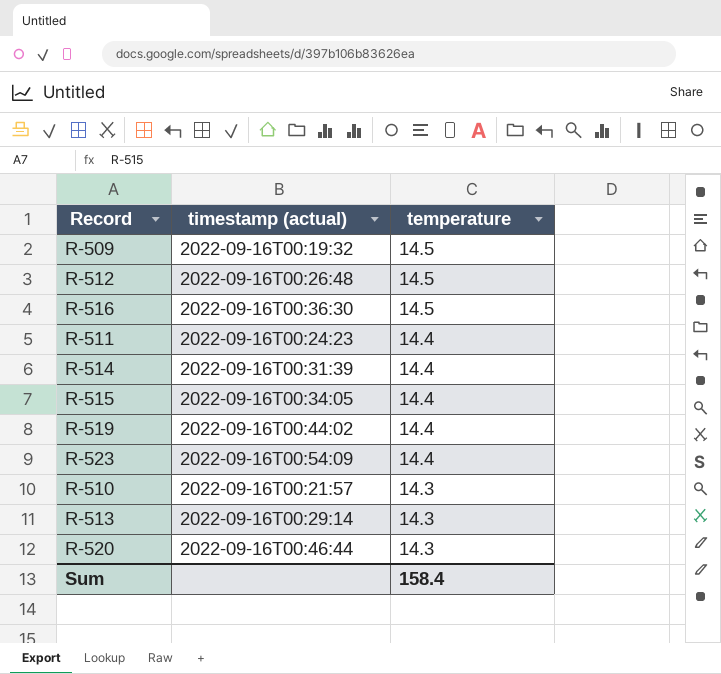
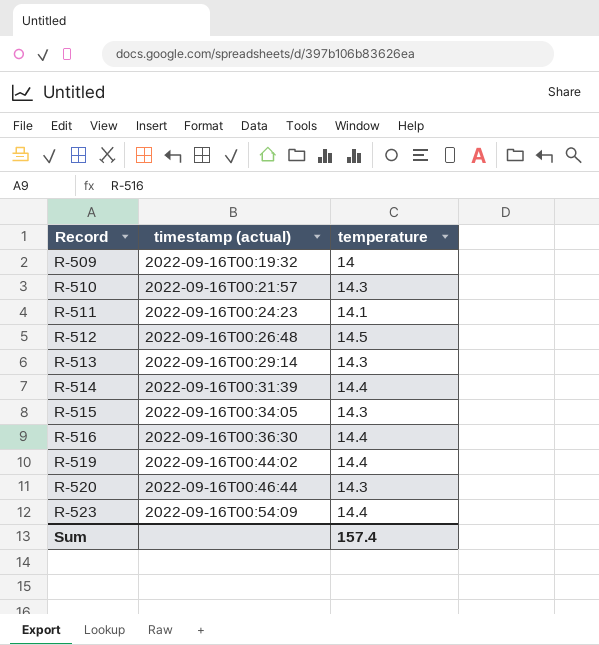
row order: temperature descending -> Record ascending
R-509 | temperature: 14.5 -> 14
R-511 | temperature: 14.4 -> 14.1
R-515 | temperature: 14.4 -> 14.3
R-516 | temperature: 14.5 -> 14.4
Sum | temperature: 158.4 -> 157.4

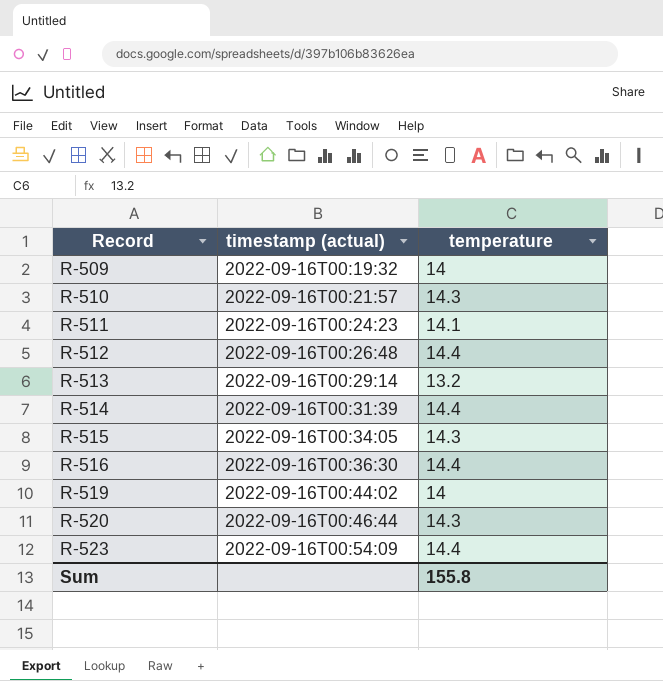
R-512 | temperature: 14.5 -> 14.4
R-513 | temperature: 14.3 -> 13.2
R-519 | temperature: 14.4 -> 14
Sum | temperature: 157.4 -> 155.8

